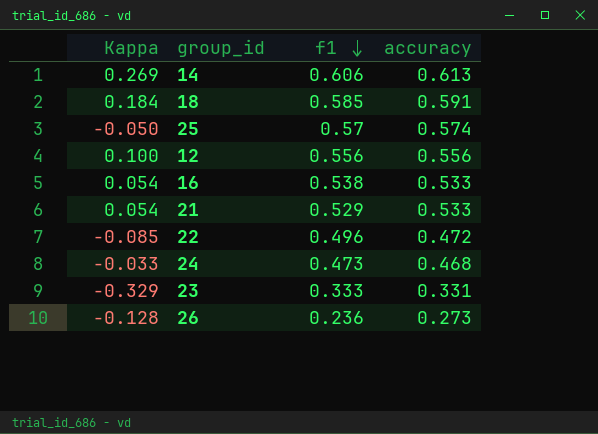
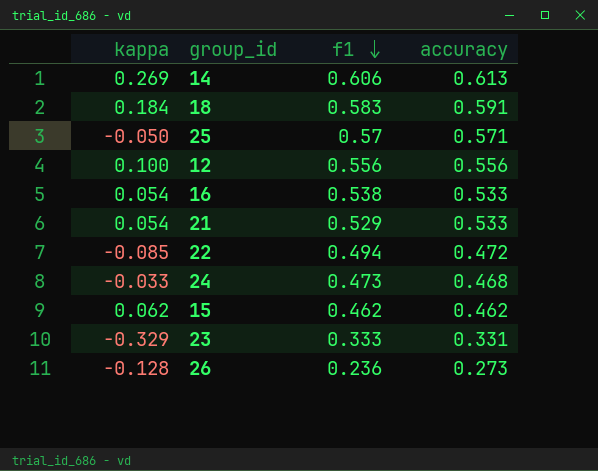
column name: Kappa -> kappa
18 | f1: 0.585 -> 0.583
25 | accuracy: 0.574 -> 0.571
22 | f1: 0.496 -> 0.494
row 15: none -> 0.062 | 0.462 | 0.462

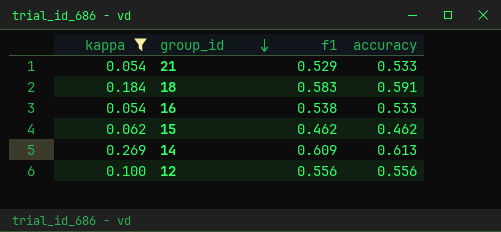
filter: none -> kappa >= 0.054
row order: f1 descending -> group_id descending
14 | f1: 0.606 -> 0.609

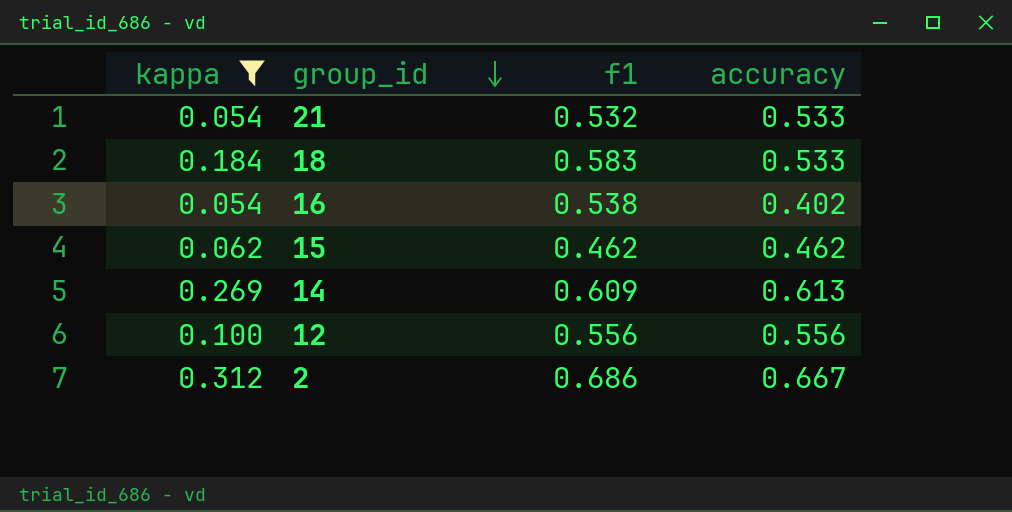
21 | f1: 0.529 -> 0.532
18 | accuracy: 0.591 -> 0.533
16 | accuracy: 0.533 -> 0.402
row 2: none -> 0.312 | 0.686 | 0.667

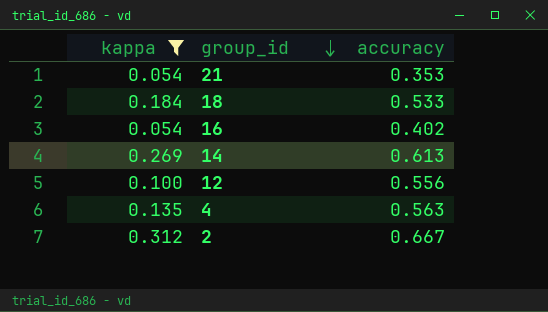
column f1 | position: 3 -> none
row 15: 0.062 | 0.462 | 0.462 -> none
21 | accuracy: 0.533 -> 0.353
row 4: none -> 0.135 | 0.563

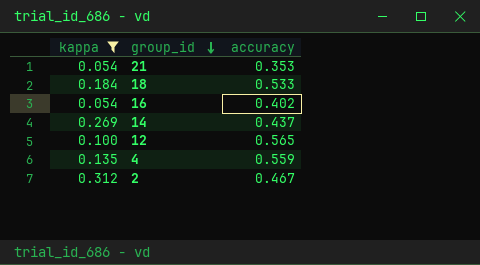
14 | accuracy: 0.613 -> 0.437
12 | accuracy: 0.556 -> 0.565
4 | accuracy: 0.563 -> 0.559
2 | accuracy: 0.667 -> 0.467

